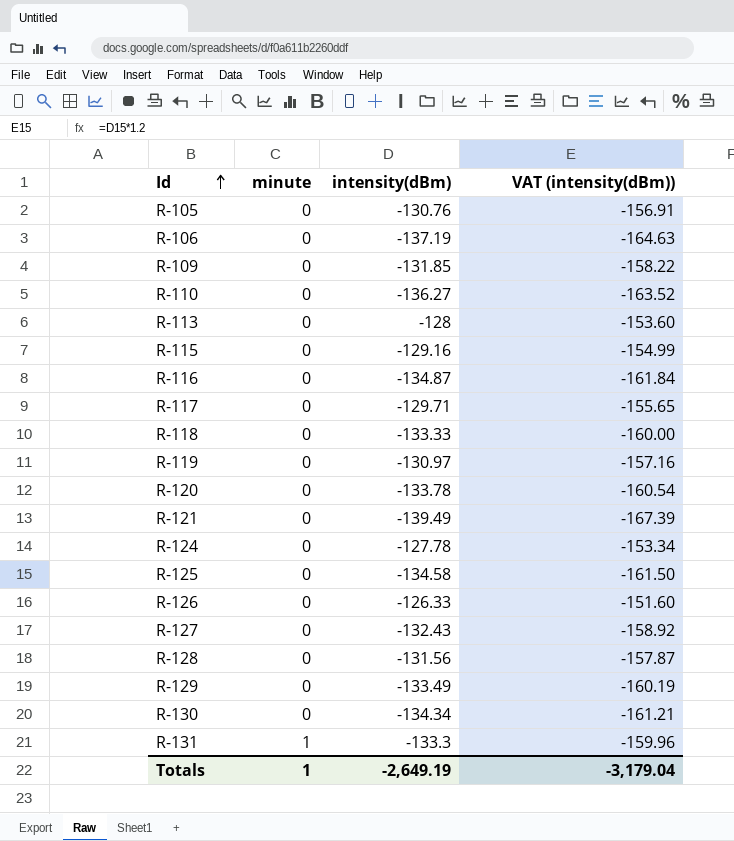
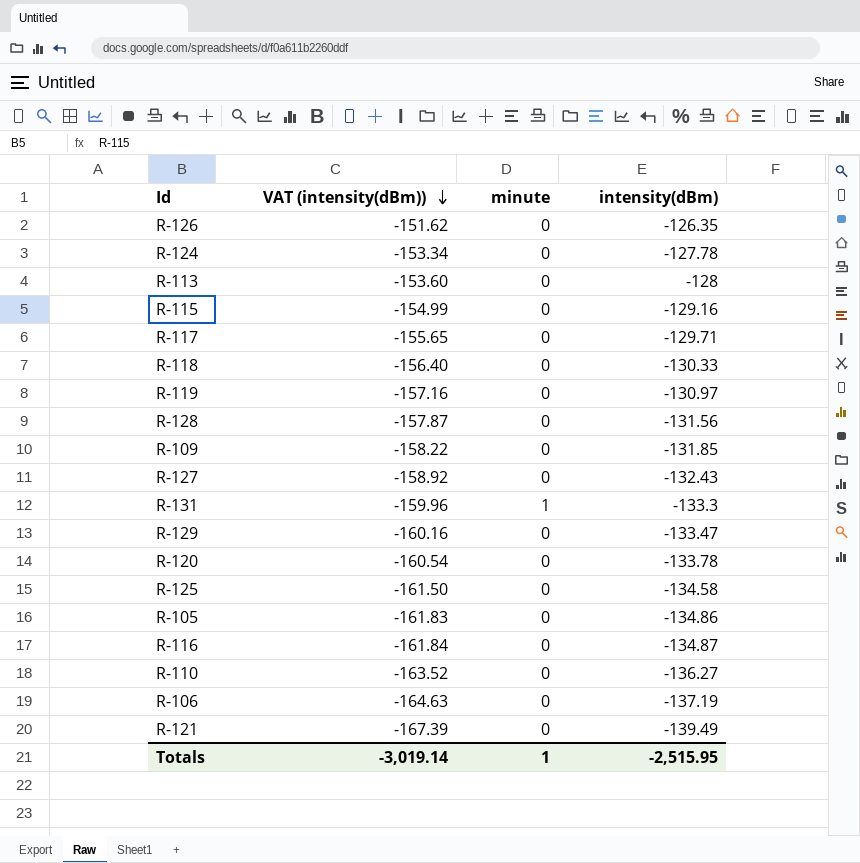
row order: Id ascending -> VAT (intensity(dBm)) descending
column VAT (intensity(dBm)) | position: 4 -> 2
row R-130: 0 | -134.34 | -161.21 -> none
R-126 | VAT (intensity(dBm)): -151.60 -> -151.62
R-126 | intensity(dBm): -126.33 -> -126.35
R-118 | VAT (intensity(dBm)): -160.00 -> -156.40
R-118 | intensity(dBm): -133.33 -> -130.33
R-129 | VAT (intensity(dBm)): -160.19 -> -160.16
R-129 | intensity(dBm): -133.49 -> -133.47
R-105 | VAT (intensity(dBm)): -156.91 -> -161.83
R-105 | intensity(dBm): -130.76 -> -134.86
Totals | VAT (intensity(dBm)): -3,179.04 -> -3,019.14
Totals | intensity(dBm): -2,649.19 -> -2,515.95

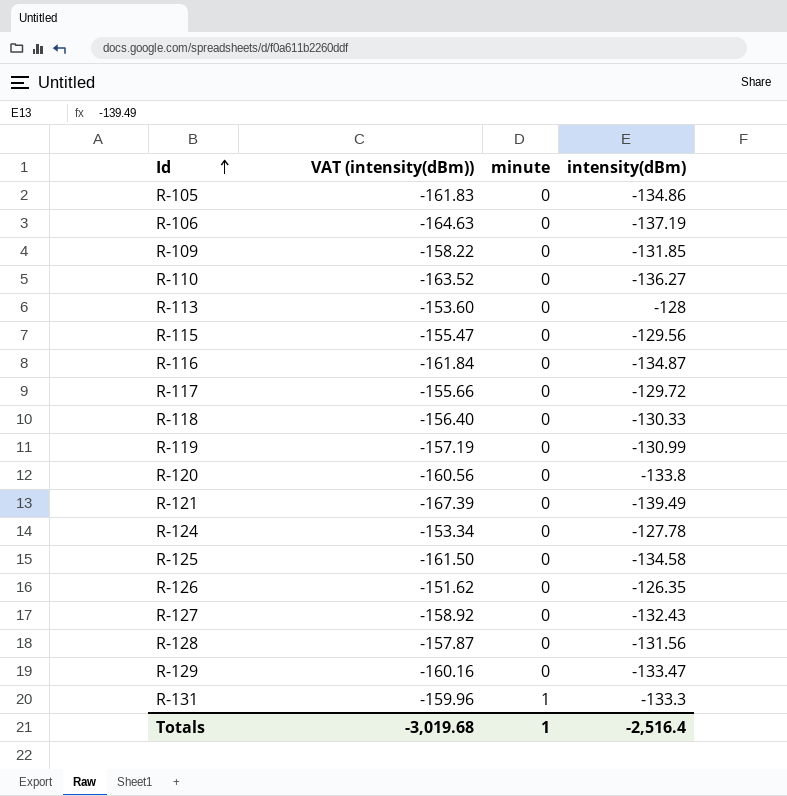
row order: VAT (intensity(dBm)) descending -> Id ascending
R-115 | VAT (intensity(dBm)): -154.99 -> -155.47
R-115 | intensity(dBm): -129.16 -> -129.56
R-117 | VAT (intensity(dBm)): -155.65 -> -155.66
R-117 | intensity(dBm): -129.71 -> -129.72
R-119 | VAT (intensity(dBm)): -157.16 -> -157.19
R-119 | intensity(dBm): -130.97 -> -130.99
R-120 | VAT (intensity(dBm)): -160.54 -> -160.56
R-120 | intensity(dBm): -133.78 -> -133.8
Totals | VAT (intensity(dBm)): -3,019.14 -> -3,019.68
Totals | intensity(dBm): -2,515.95 -> -2,516.4

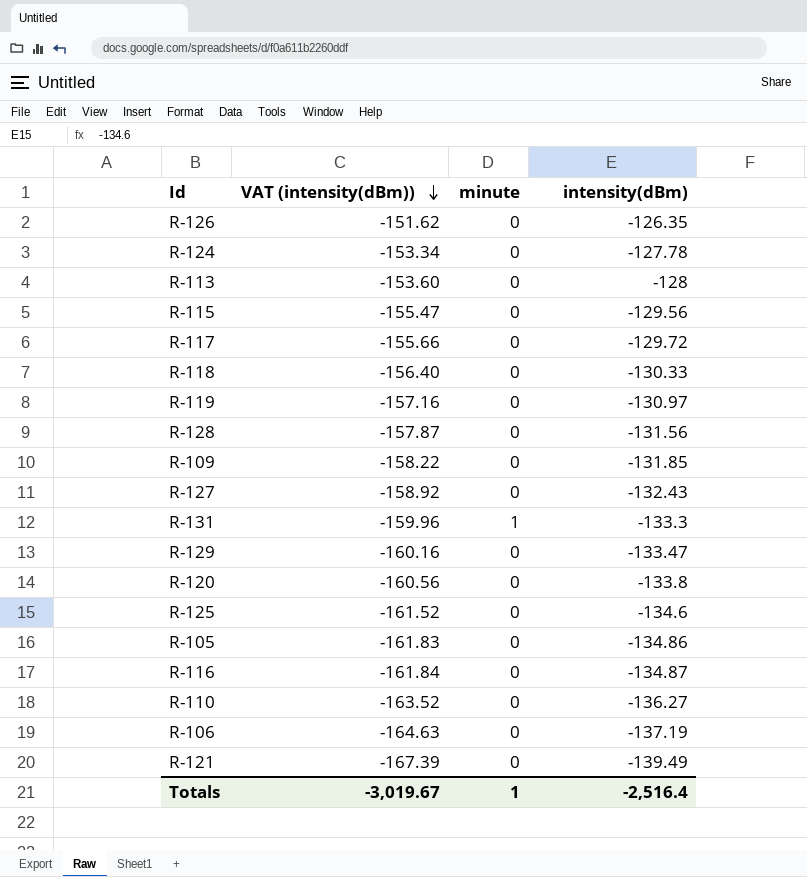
row order: Id ascending -> VAT (intensity(dBm)) descending
R-119 | VAT (intensity(dBm)): -157.19 -> -157.16
R-119 | intensity(dBm): -130.99 -> -130.97
R-125 | VAT (intensity(dBm)): -161.50 -> -161.52
R-125 | intensity(dBm): -134.58 -> -134.6
Totals | VAT (intensity(dBm)): -3,019.68 -> -3,019.67

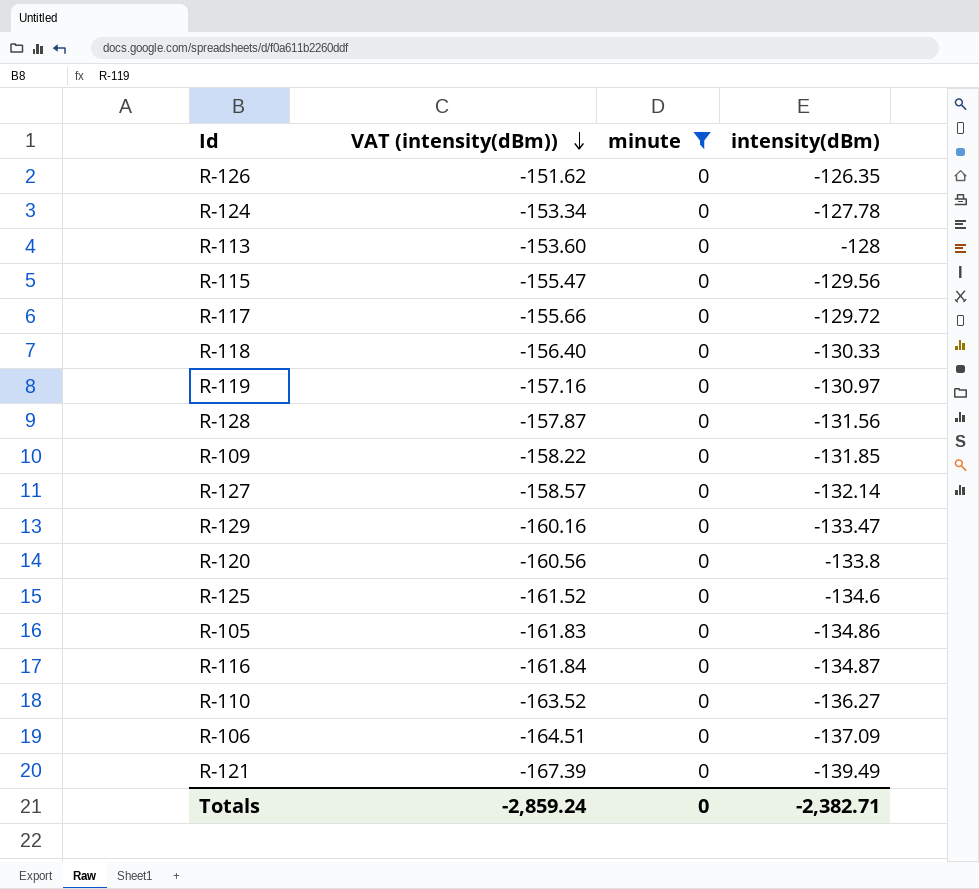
filter: none -> minute = 0
R-127 | VAT (intensity(dBm)): -158.92 -> -158.57
R-127 | intensity(dBm): -132.43 -> -132.14
R-106 | VAT (intensity(dBm)): -164.63 -> -164.51
R-106 | intensity(dBm): -137.19 -> -137.09
Totals | VAT (intensity(dBm)): -3,019.67 -> -2,859.24
Totals | minute: 1 -> 0
Totals | intensity(dBm): -2,516.4 -> -2,382.71

